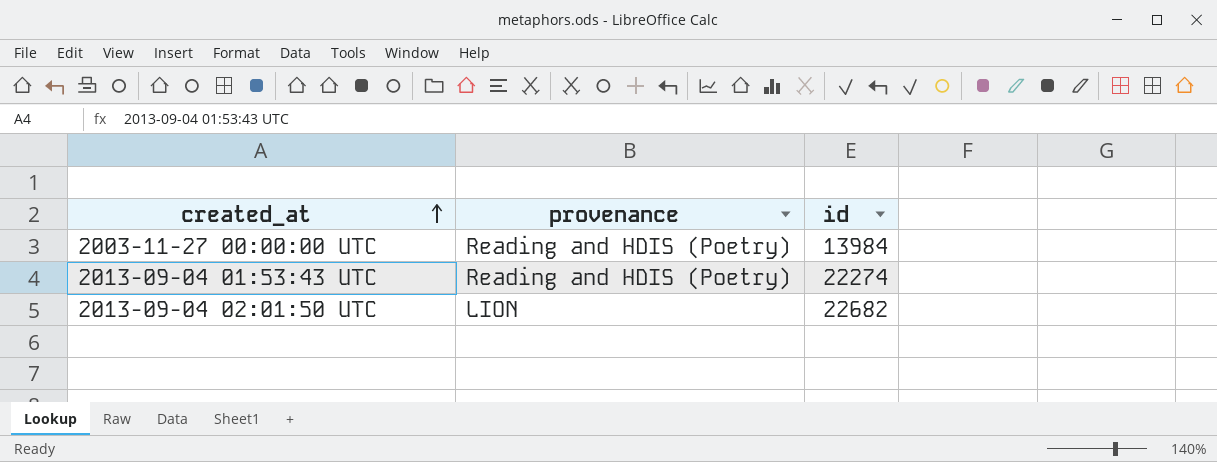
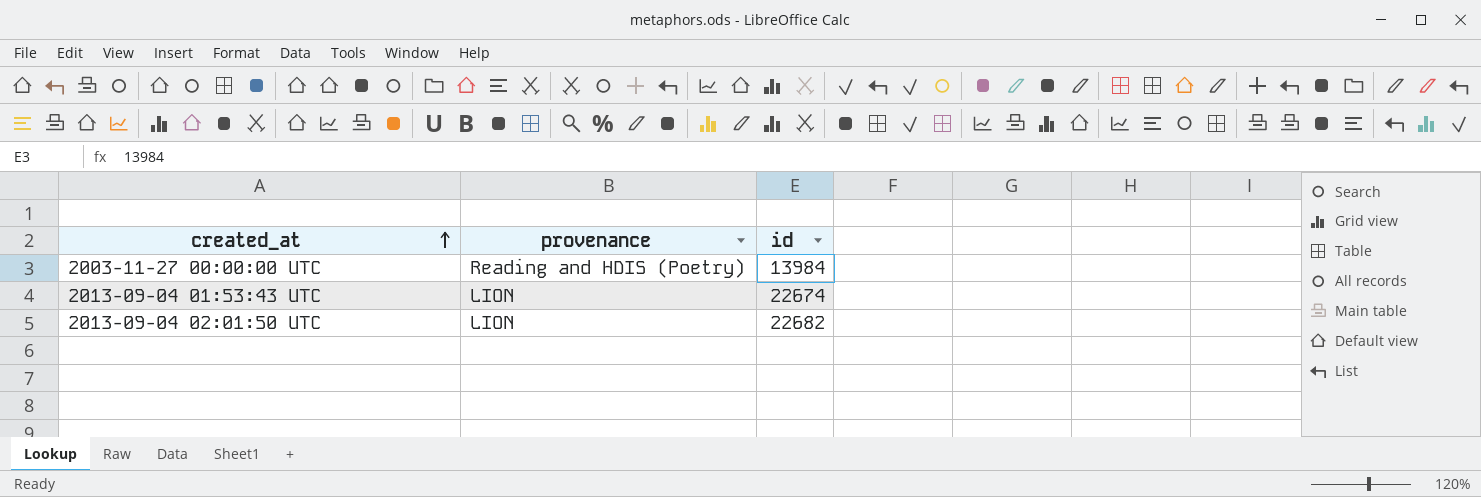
2013-09-04 01:53:43 UTC | provenance: Reading and HDIS (Poetry) -> LION
2013-09-04 01:53:43 UTC | id: 22274 -> 22674

